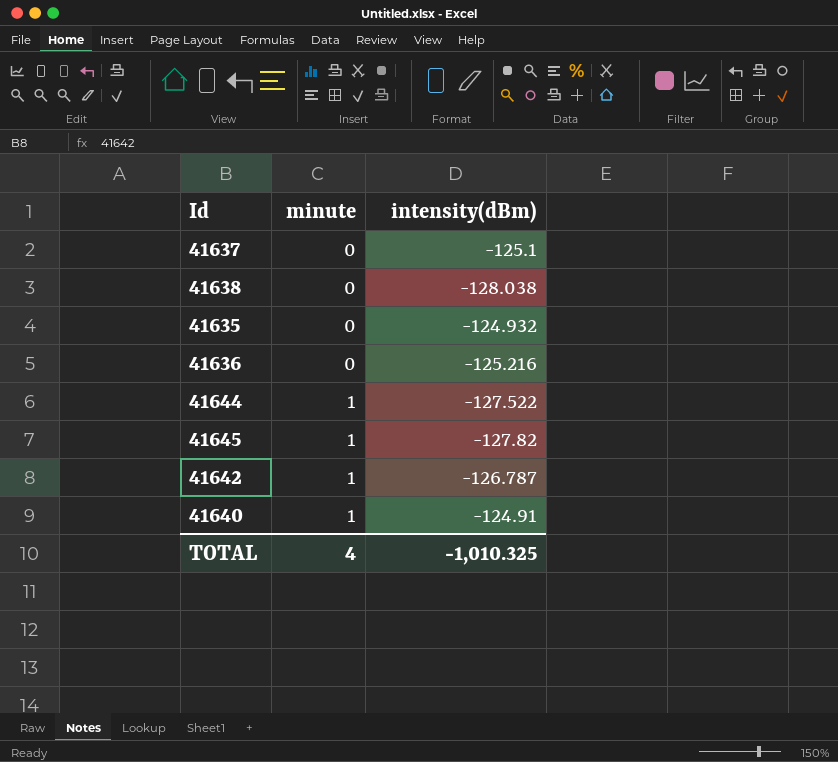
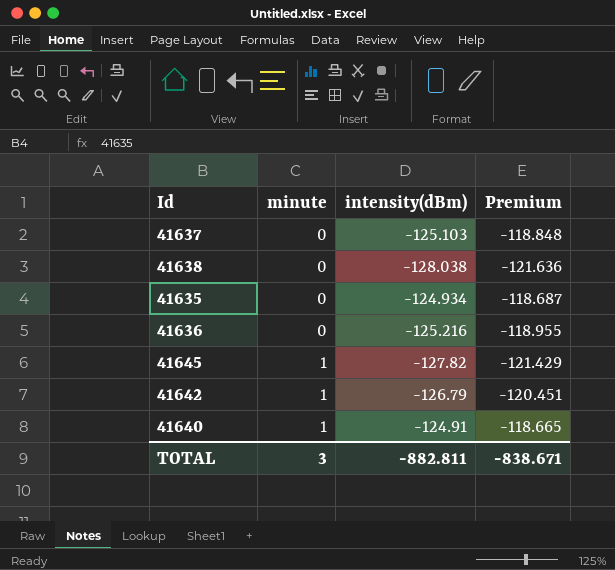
column Premium | formula: none -> [intensity(dBm)] * 0.95
row 41644: 1 | -127.522 -> none
41637 | intensity(dBm): -125.1 -> -125.103
41635 | intensity(dBm): -124.932 -> -124.934
41642 | intensity(dBm): -126.787 -> -126.79
TOTAL | minute: 4 -> 3
TOTAL | intensity(dBm): -1,010.325 -> -882.811

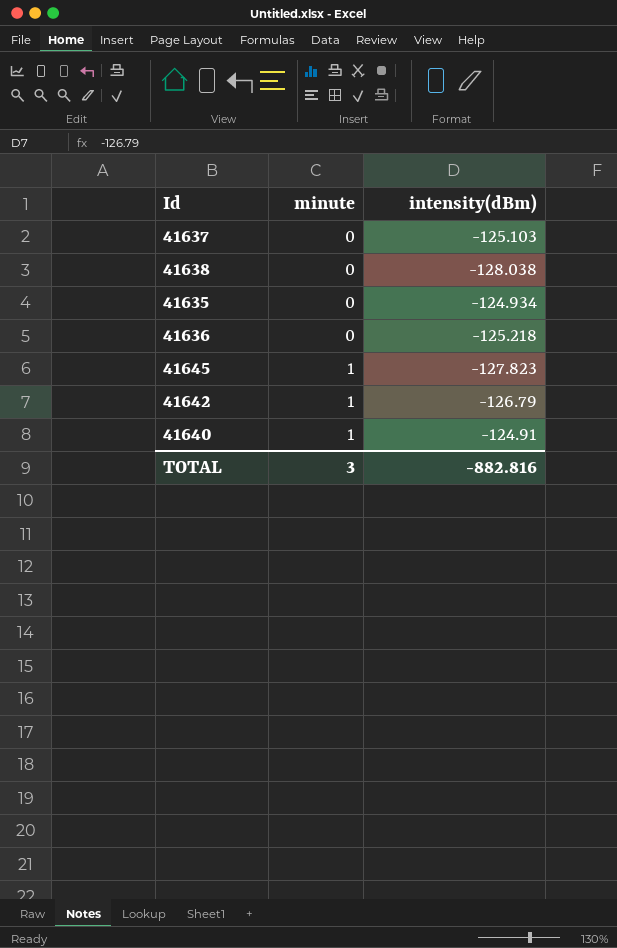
column Premium | formula: [intensity(dBm)] * 0.95 -> none
41636 | intensity(dBm): -125.216 -> -125.218
41645 | intensity(dBm): -127.82 -> -127.823
TOTAL | intensity(dBm): -882.811 -> -882.816

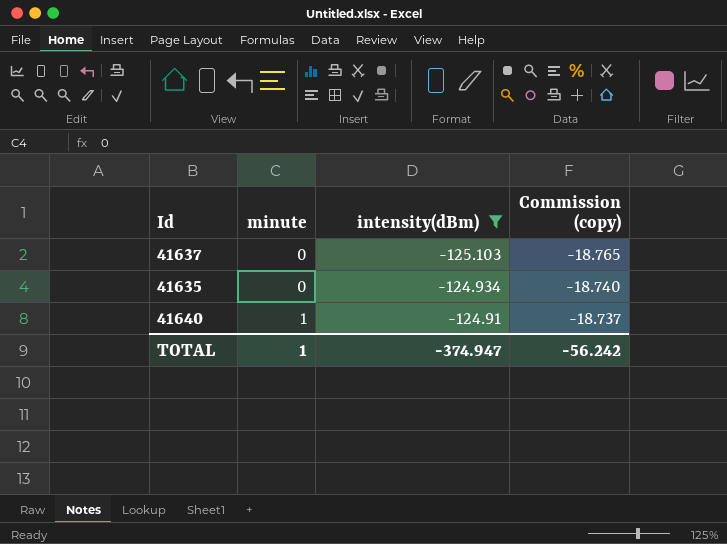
filter: none -> intensity(dBm) >= -125.103
column Commission (copy) | formula: none -> [intensity(dBm)] * 0.15
TOTAL | minute: 3 -> 1
TOTAL | intensity(dBm): -882.816 -> -374.947

